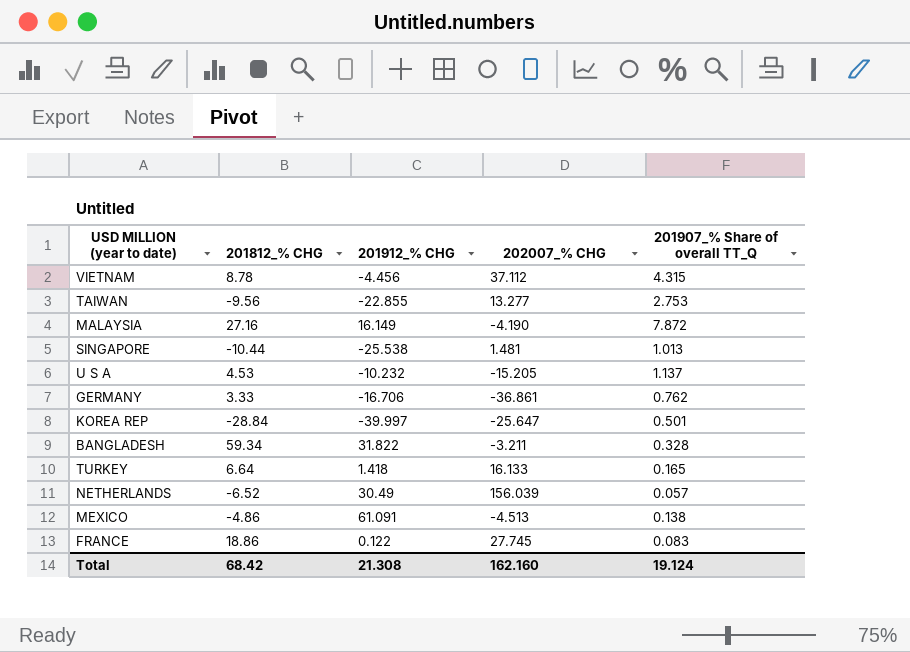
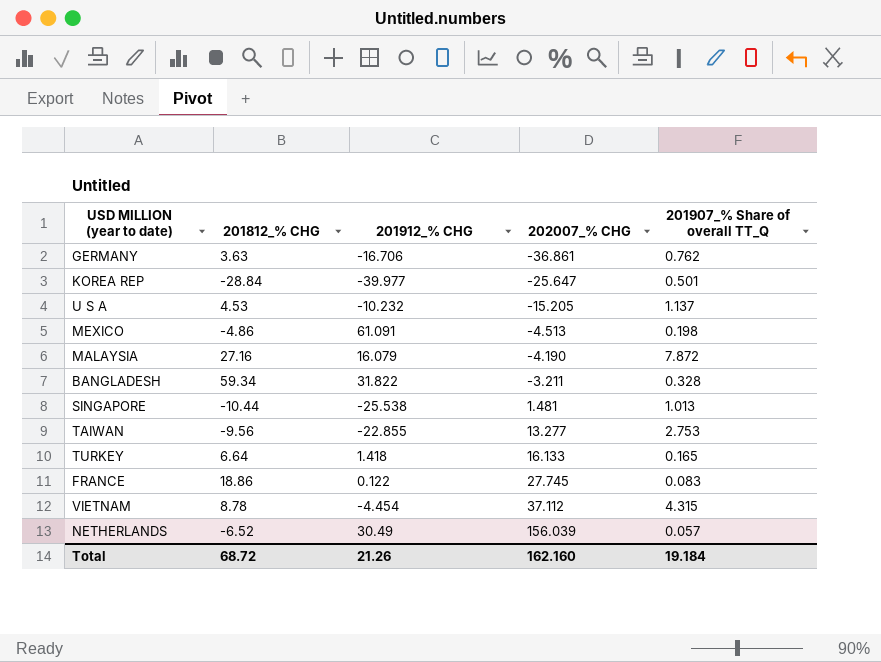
row order: none -> 202007_% CHG ascending
GERMANY | 201812_% CHG: 3.33 -> 3.63
KOREA REP | 201912_% CHG: -39.997 -> -39.977
MEXICO | 201907_% Share of overall TT_Q: 0.138 -> 0.198
MALAYSIA | 201912_% CHG: 16.149 -> 16.079
VIETNAM | 201912_% CHG: -4.456 -> -4.454
Total | 201812_% CHG: 68.42 -> 68.72
Total | 201912_% CHG: 21.308 -> 21.26
Total | 201907_% Share of overall TT_Q: 19.124 -> 19.184

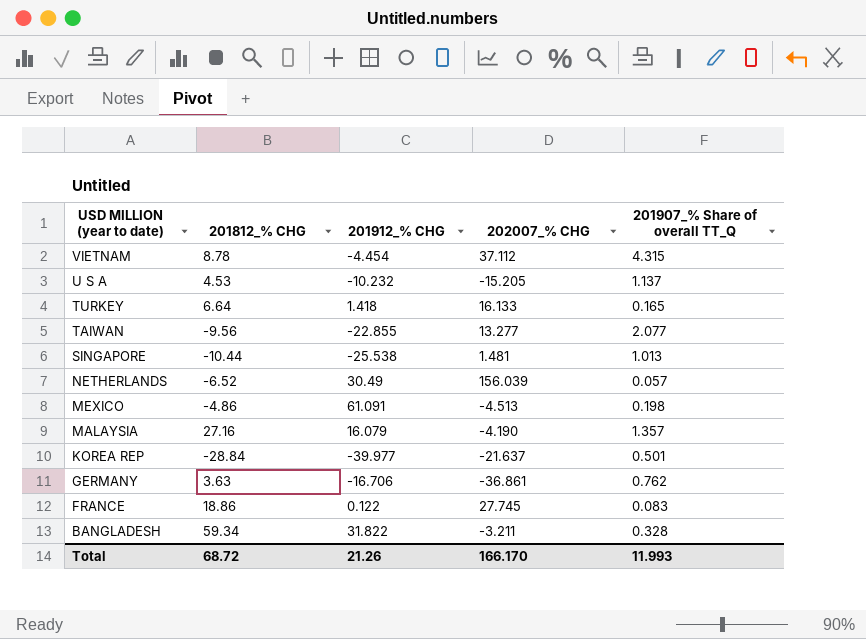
row order: 202007_% CHG ascending -> USD MILLION (year to date) descending
TAIWAN | 201907_% Share of overall TT_Q: 2.753 -> 2.077
MALAYSIA | 201907_% Share of overall TT_Q: 7.872 -> 1.357
KOREA REP | 202007_% CHG: -25.647 -> -21.637
Total | 202007_% CHG: 162.160 -> 166.170
Total | 201907_% Share of overall TT_Q: 19.184 -> 11.993

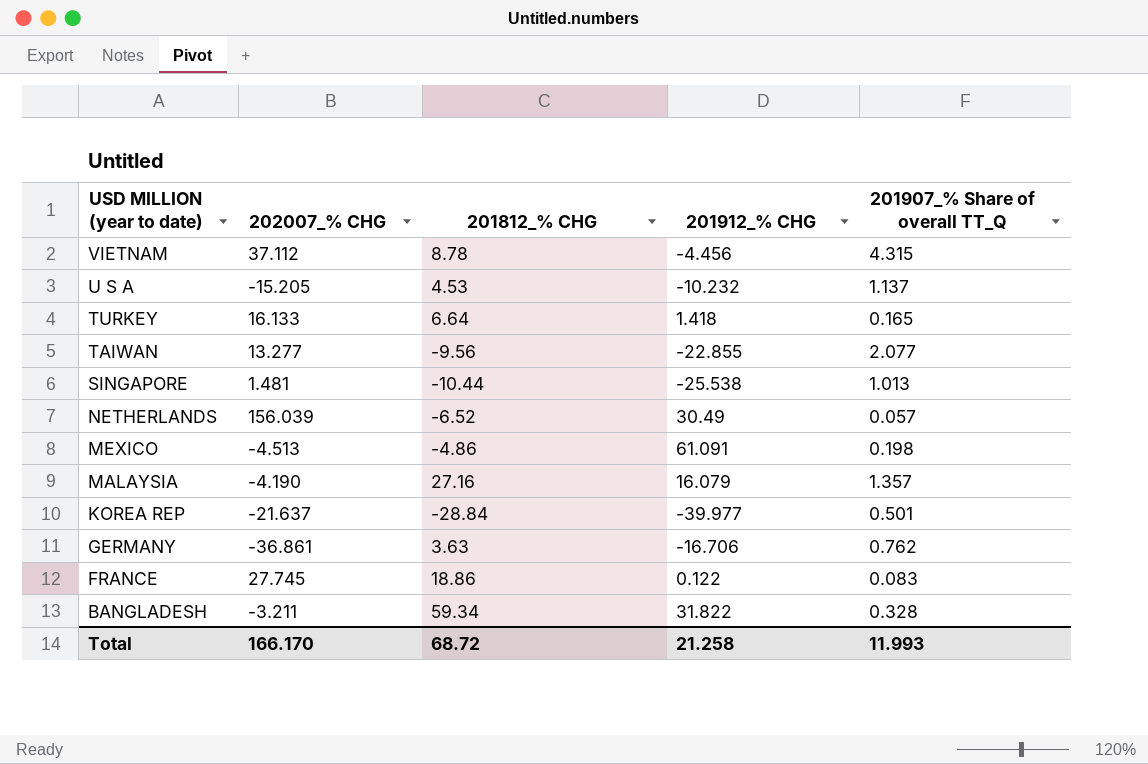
column 202007_% CHG | position: 4 -> 2
VIETNAM | 201912_% CHG: -4.454 -> -4.456
Total | 201912_% CHG: 21.26 -> 21.258

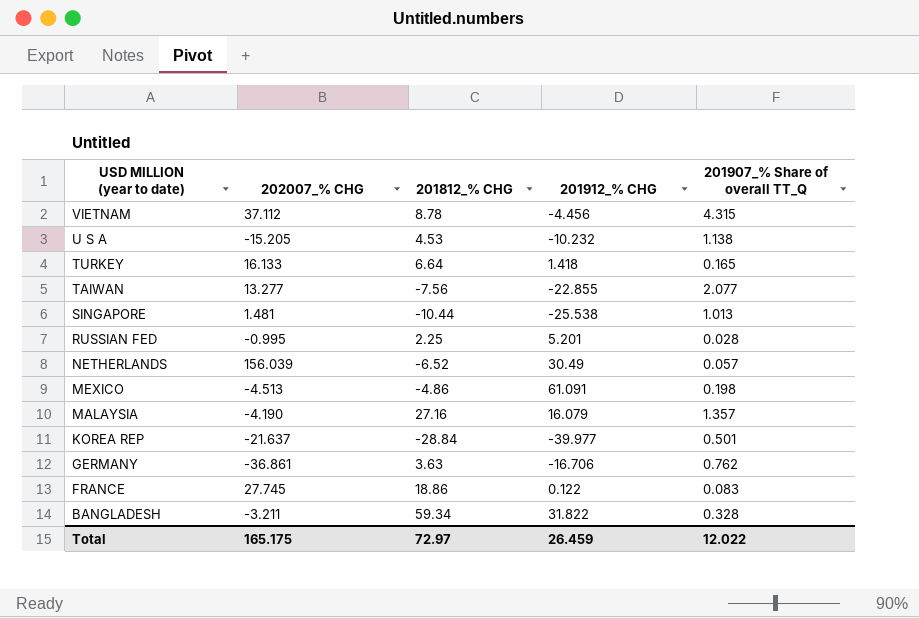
U S A | 201907_% Share of overall TT_Q: 1.137 -> 1.138
TAIWAN | 201812_% CHG: -9.56 -> -7.56
row RUSSIAN FED: none -> -0.995 | 2.25 | 5.201 | 0.028
Total | 202007_% CHG: 166.170 -> 165.175
Total | 201812_% CHG: 68.72 -> 72.97
Total | 201912_% CHG: 21.258 -> 26.459
Total | 201907_% Share of overall TT_Q: 11.993 -> 12.022

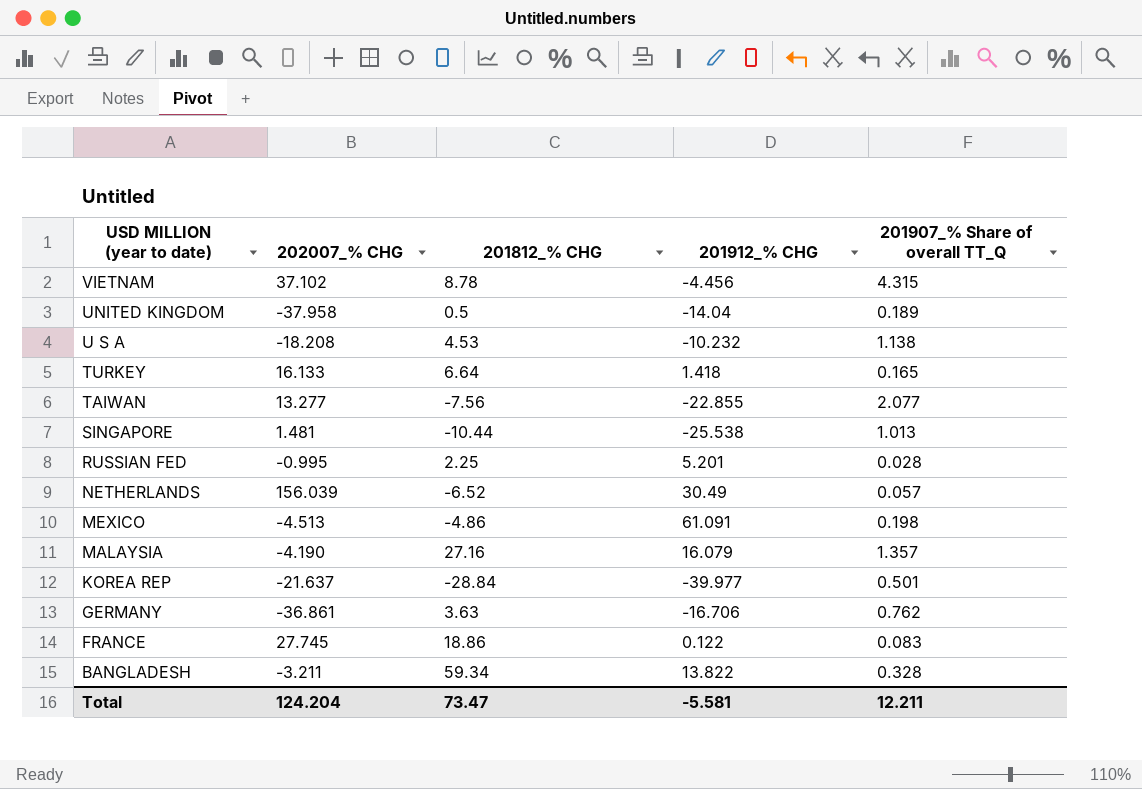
VIETNAM | 202007_% CHG: 37.112 -> 37.102
row UNITED KINGDOM: none -> -37.958 | 0.5 | -14.04 | 0.189
U S A | 202007_% CHG: -15.205 -> -18.208
BANGLADESH | 201912_% CHG: 31.822 -> 13.822
Total | 202007_% CHG: 165.175 -> 124.204
Total | 201812_% CHG: 72.97 -> 73.47
Total | 201912_% CHG: 26.459 -> -5.581
Total | 201907_% Share of overall TT_Q: 12.022 -> 12.211

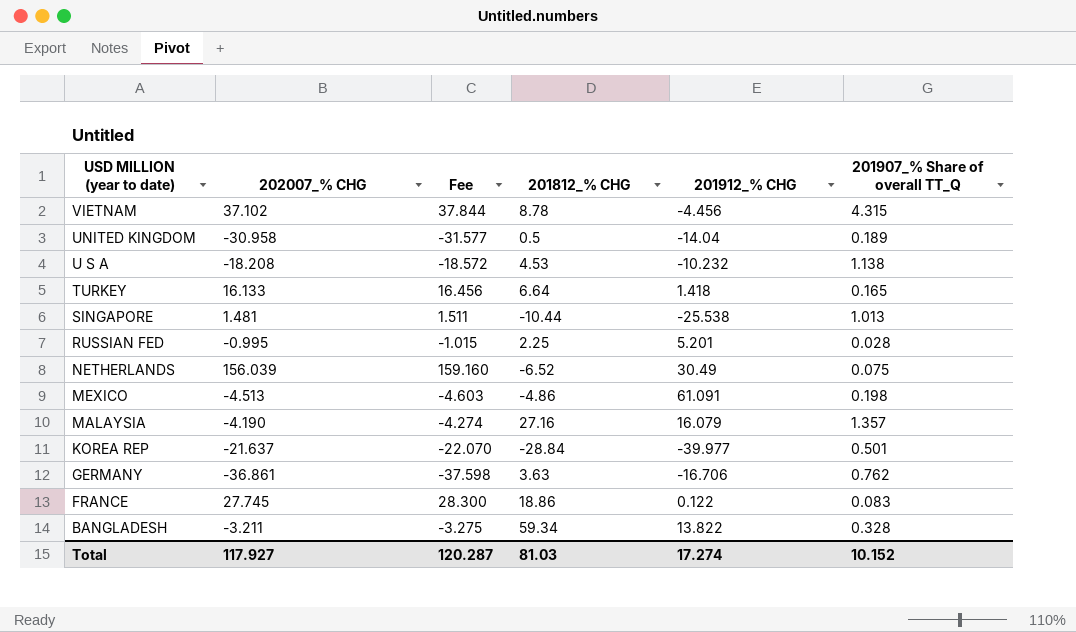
column Fee | formula: none -> [202007_% CHG] * 1.02
row TAIWAN: 13.277 | -7.56 | -22.855 | 2.077 -> none
UNITED KINGDOM | 202007_% CHG: -37.958 -> -30.958
NETHERLANDS | 201907_% Share of overall TT_Q: 0.057 -> 0.075
Total | 202007_% CHG: 124.204 -> 117.927
Total | 201812_% CHG: 73.47 -> 81.03
Total | 201912_% CHG: -5.581 -> 17.274
Total | 201907_% Share of overall TT_Q: 12.211 -> 10.152

